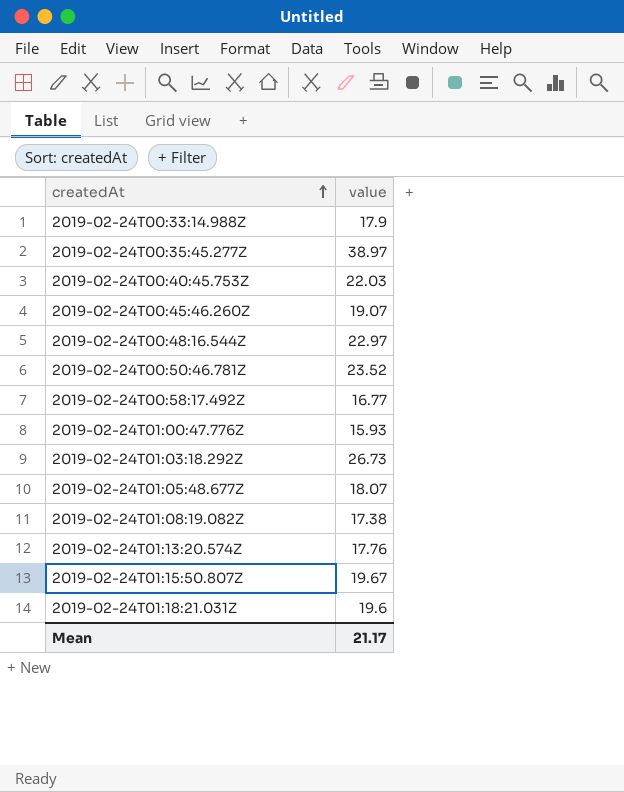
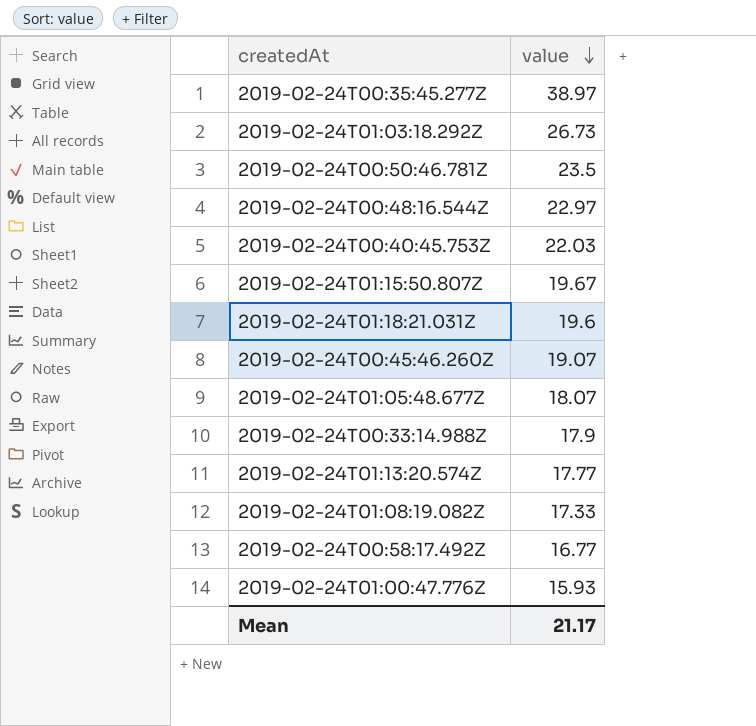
row order: createdAt ascending -> value descending
2019-02-24T00:50:46.781Z | value: 23.52 -> 23.5
2019-02-24T01:13:20.574Z | value: 17.76 -> 17.77
2019-02-24T01:08:19.082Z | value: 17.38 -> 17.33

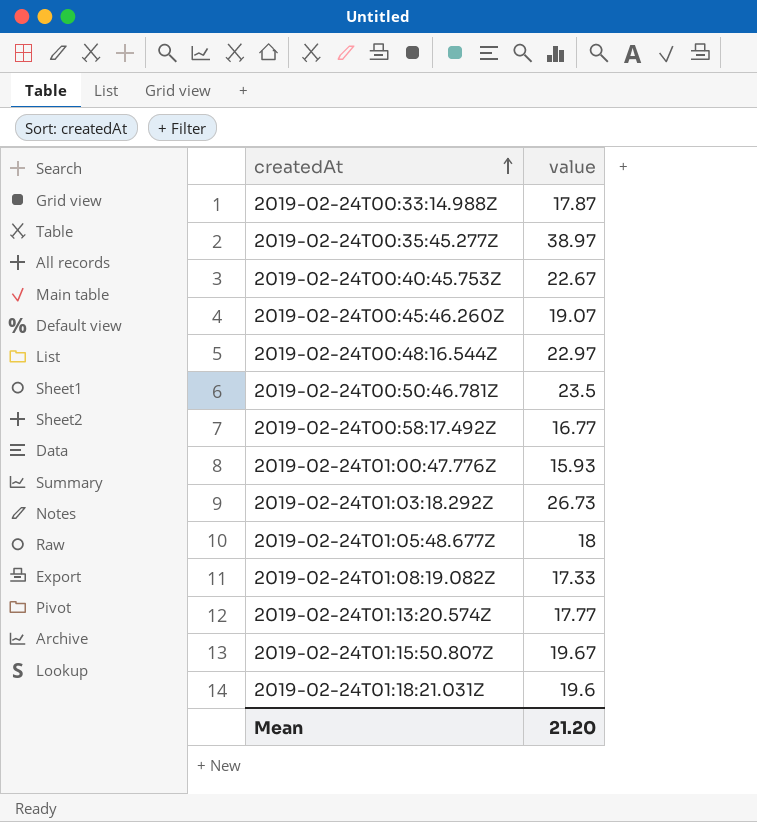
row order: value descending -> createdAt ascending
2019-02-24T00:33:14.988Z | value: 17.9 -> 17.87
2019-02-24T00:40:45.753Z | value: 22.03 -> 22.67
2019-02-24T01:05:48.677Z | value: 18.07 -> 18
Mean | value: 21.17 -> 21.20

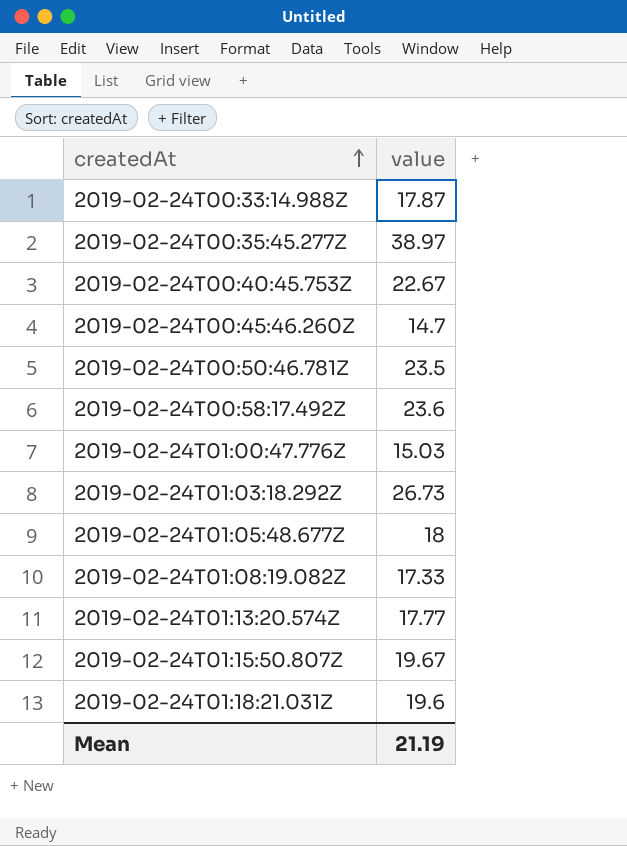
row 2019-02-24T00:48:16.544Z: 22.97 -> none
2019-02-24T00:45:46.260Z | value: 19.07 -> 14.7
2019-02-24T00:58:17.492Z | value: 16.77 -> 23.6
2019-02-24T01:00:47.776Z | value: 15.93 -> 15.03
Mean | value: 21.20 -> 21.19

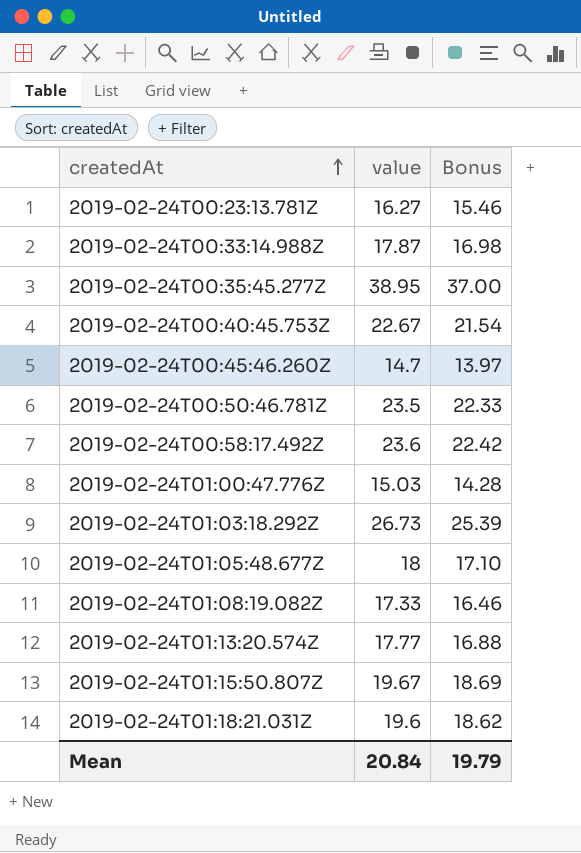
column Bonus | formula: none -> [value] * 0.95
row 2019-02-24T00:23:13.781Z: none -> 16.27 | 15.46
2019-02-24T00:35:45.277Z | value: 38.97 -> 38.95
Mean | value: 21.19 -> 20.84

